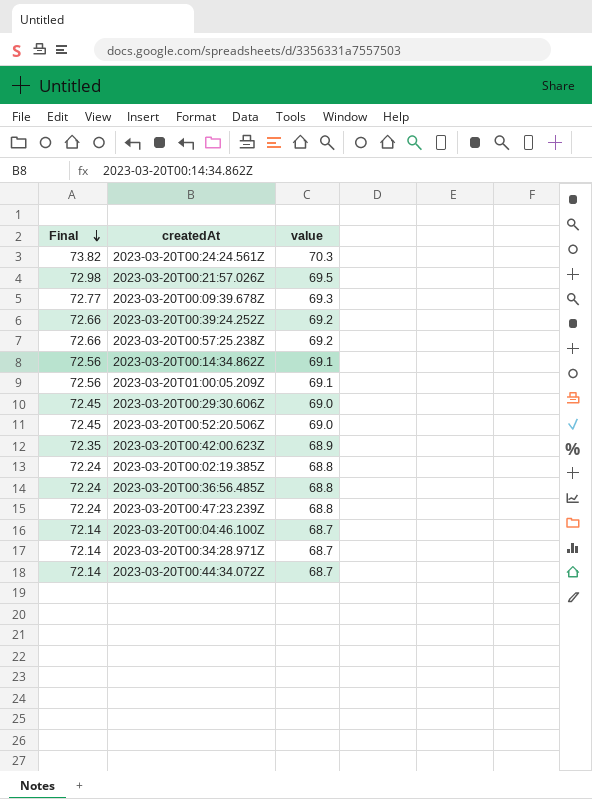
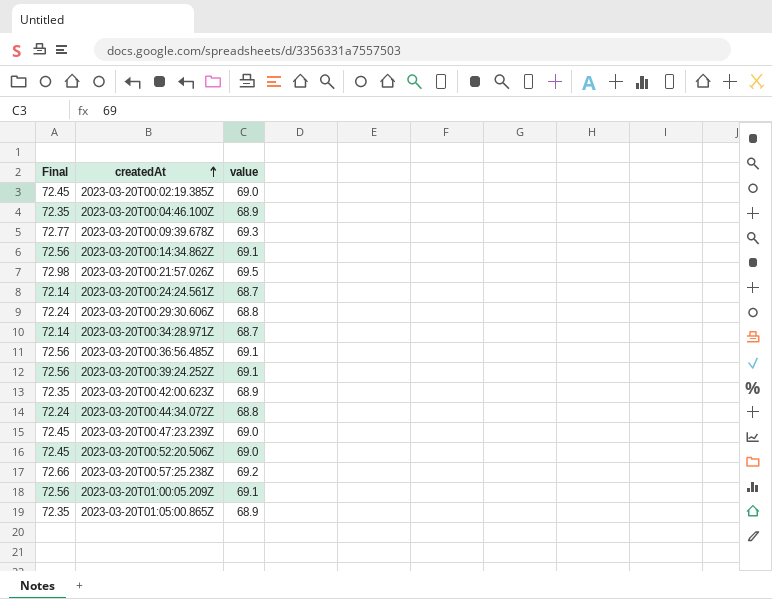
row order: Final descending -> createdAt ascending
2023-03-20T00:02:19.385Z | Final: 72.24 -> 72.45
2023-03-20T00:02:19.385Z | value: 68.8 -> 69.0
2023-03-20T00:04:46.100Z | Final: 72.14 -> 72.35
2023-03-20T00:04:46.100Z | value: 68.7 -> 68.9
2023-03-20T00:24:24.561Z | Final: 73.82 -> 72.14
2023-03-20T00:24:24.561Z | value: 70.3 -> 68.7
2023-03-20T00:29:30.606Z | Final: 72.45 -> 72.24
2023-03-20T00:29:30.606Z | value: 69.0 -> 68.8
2023-03-20T00:36:56.485Z | Final: 72.24 -> 72.56
2023-03-20T00:36:56.485Z | value: 68.8 -> 69.1
2023-03-20T00:39:24.252Z | Final: 72.66 -> 72.56
2023-03-20T00:39:24.252Z | value: 69.2 -> 69.1
2023-03-20T00:44:34.072Z | Final: 72.14 -> 72.24
2023-03-20T00:44:34.072Z | value: 68.7 -> 68.8
2023-03-20T00:47:23.239Z | Final: 72.24 -> 72.45
2023-03-20T00:47:23.239Z | value: 68.8 -> 69.0
row 2023-03-20T01:05:00.865Z: none -> 72.35 | 68.9

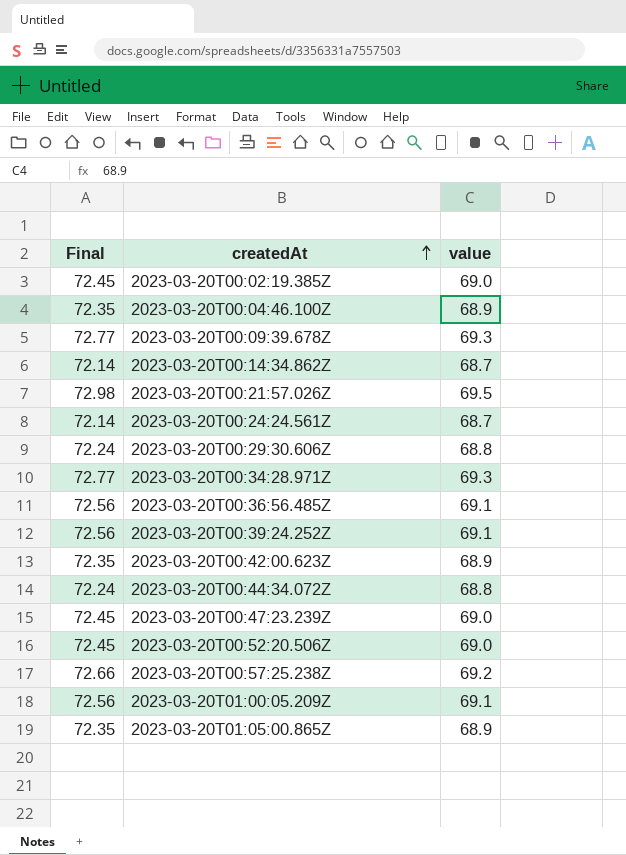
2023-03-20T00:14:34.862Z | Final: 72.56 -> 72.14
2023-03-20T00:14:34.862Z | value: 69.1 -> 68.7
2023-03-20T00:34:28.971Z | Final: 72.14 -> 72.77
2023-03-20T00:34:28.971Z | value: 68.7 -> 69.3

